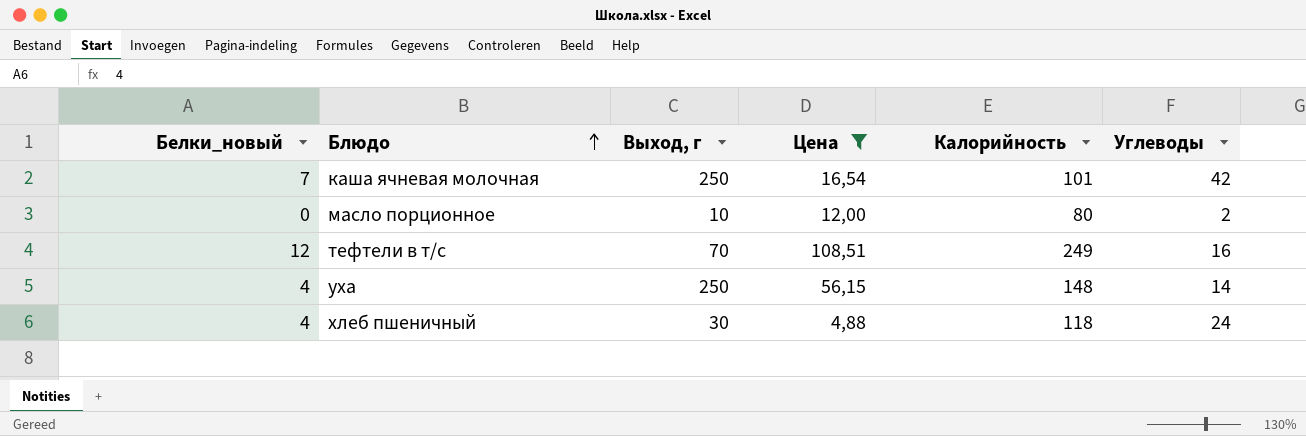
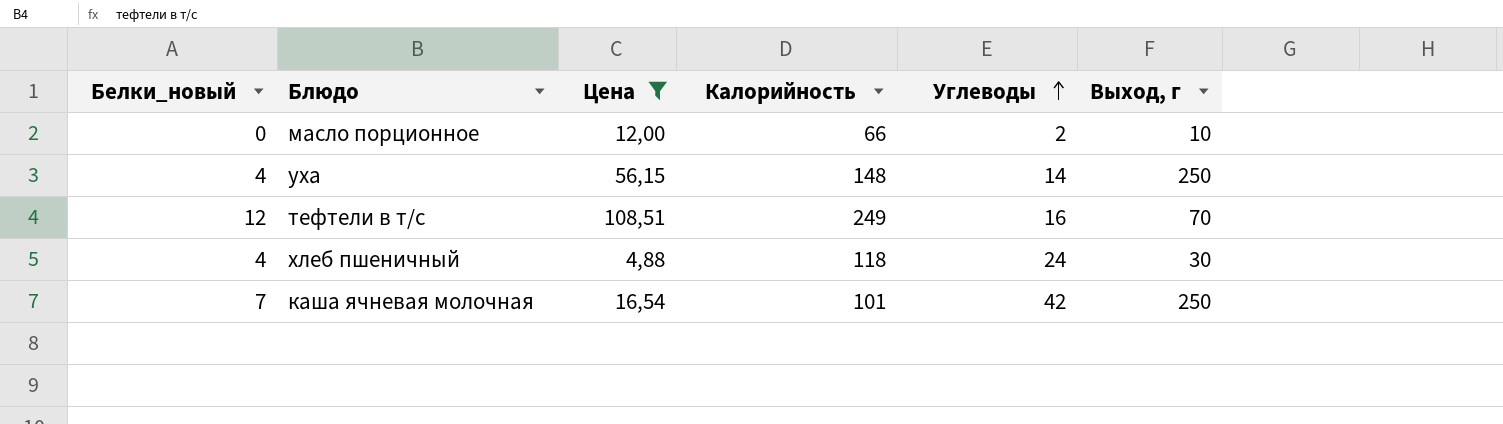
row order: Блюдо ascending -> Углеводы ascending
column Выход, г | position: 3 -> 6
масло порционное | Калорийность: 80 -> 66

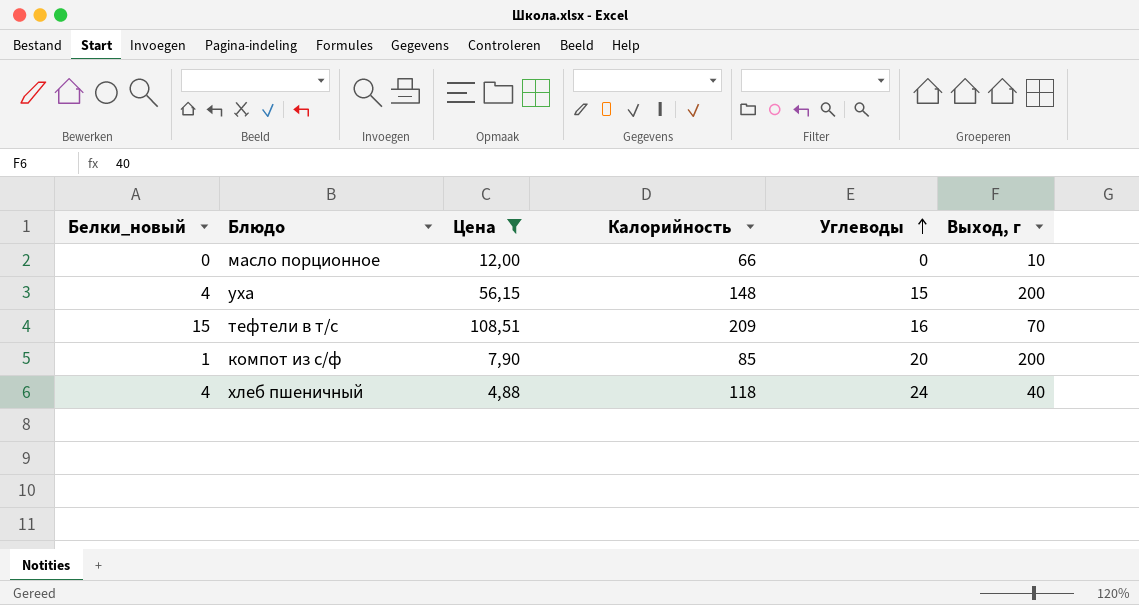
row каша ячневая молочная: 7 | 16,54 | 101 | 42 | 250 -> none
масло порционное | Углеводы: 2 -> 0
уха | Углеводы: 14 -> 15
уха | Выход, г: 250 -> 200
тефтели в т/с | Белки_новый: 12 -> 15
тефтели в т/с | Калорийность: 249 -> 209
row компот из с/ф: none -> 1 | 7,90 | 85 | 20 | 200
хлеб пшеничный | Выход, г: 30 -> 40

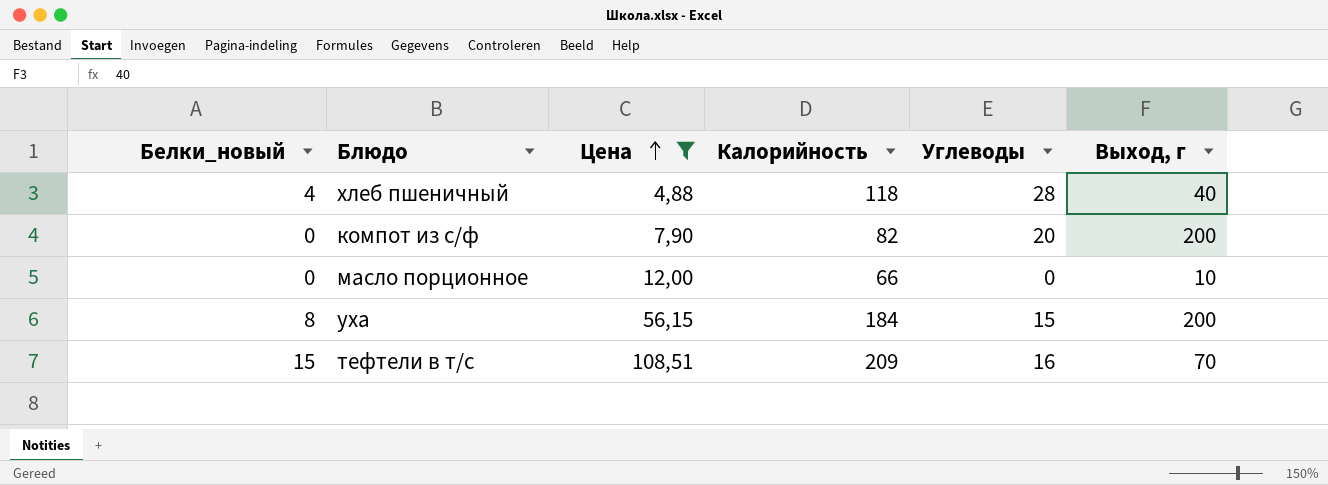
row order: Углеводы ascending -> Цена ascending
хлеб пшеничный | Углеводы: 24 -> 28
компот из с/ф | Белки_новый: 1 -> 0
компот из с/ф | Калорийность: 85 -> 82
уха | Белки_новый: 4 -> 8
уха | Калорийность: 148 -> 184

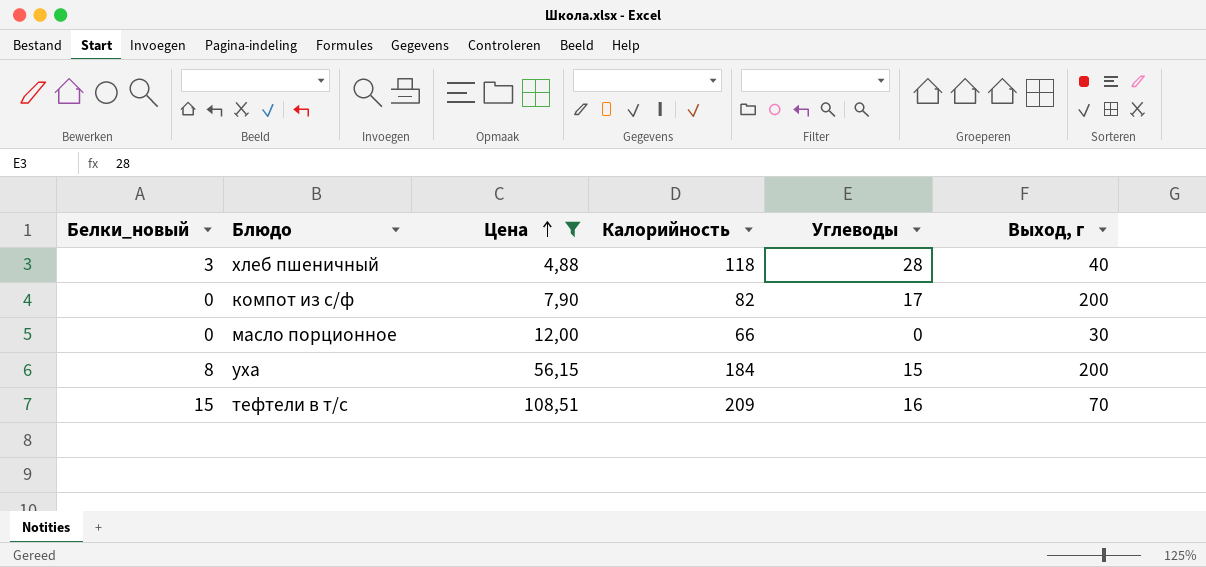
хлеб пшеничный | Белки_новый: 4 -> 3
компот из с/ф | Углеводы: 20 -> 17
масло порционное | Выход, г: 10 -> 30

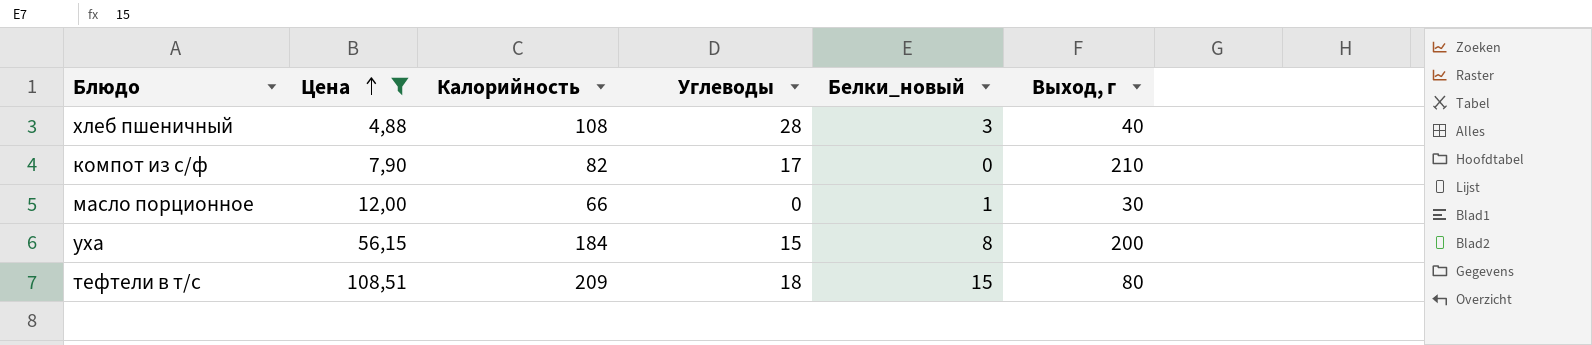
column Белки_новый | position: 1 -> 5
хлеб пшеничный | Калорийность: 118 -> 108
компот из с/ф | Выход, г: 200 -> 210
масло порционное | Белки_новый: 0 -> 1
тефтели в т/с | Углеводы: 16 -> 18
тефтели в т/с | Выход, г: 70 -> 80

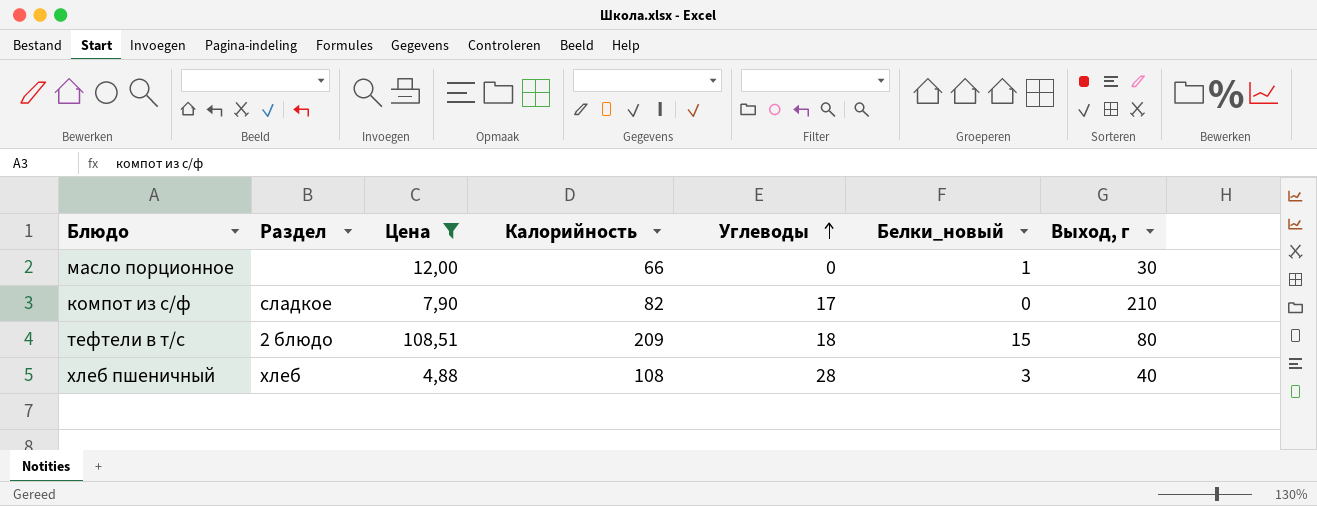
row order: Цена ascending -> Углеводы ascending
column Раздел | position: none -> 2
row уха: 56,15 | 184 | 15 | 8 | 200 -> none

